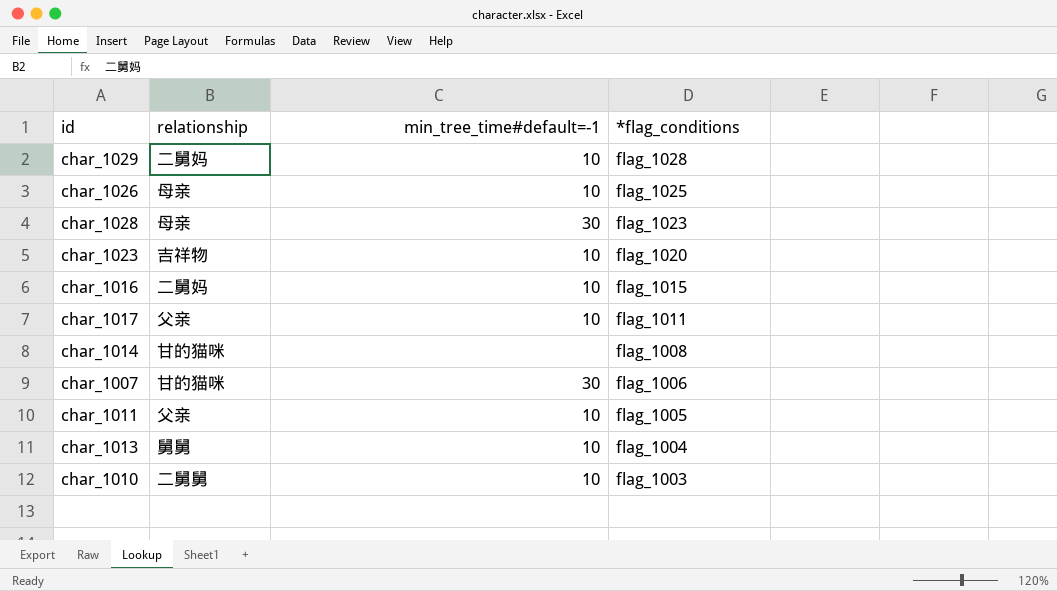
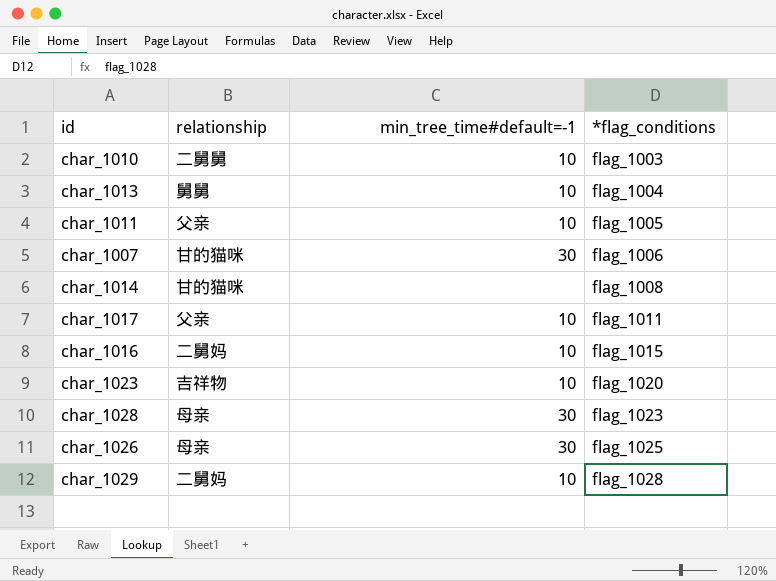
row order: *flag_conditions descending -> *flag_conditions ascending
char_1026 | min_tree_time#default=-1: 10 -> 30

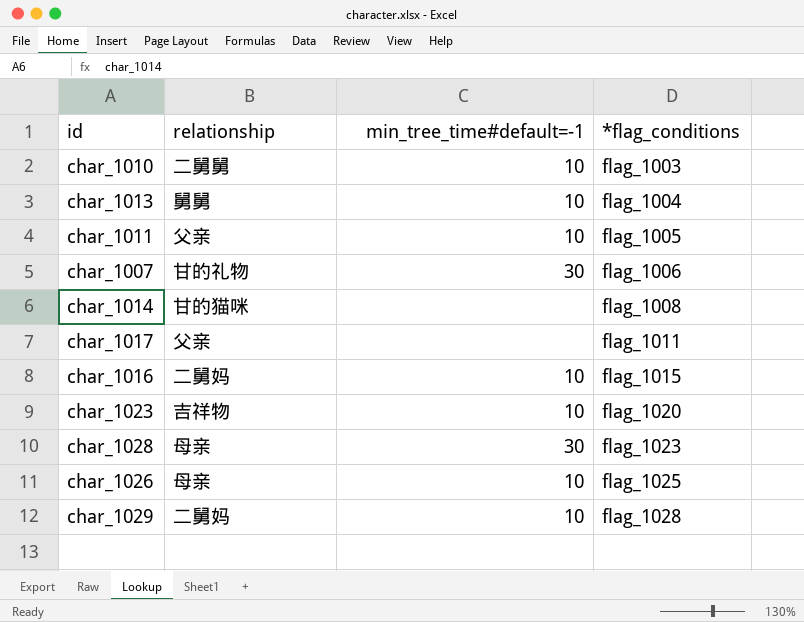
char_1007 | relationship: 甘的猫咪 -> 甘的礼物
char_1017 | min_tree_time#default=-1: 10 -> none
char_1026 | min_tree_time#default=-1: 30 -> 10

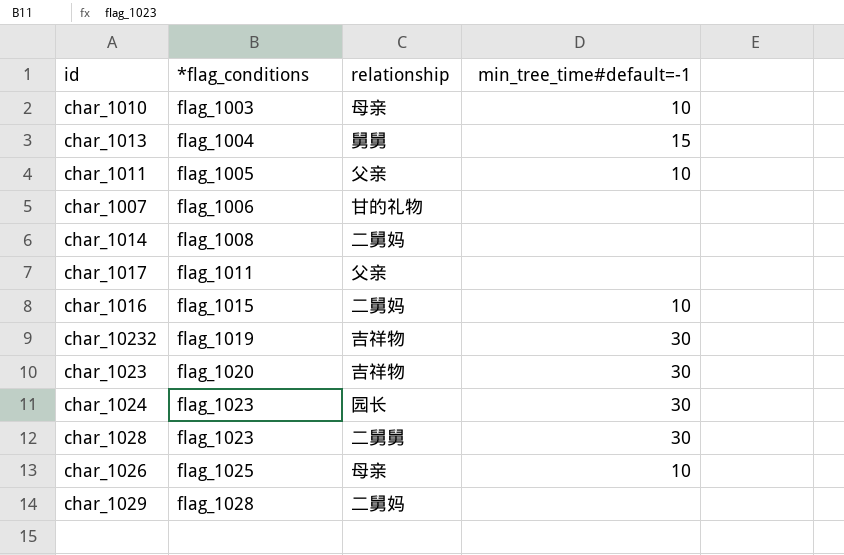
column *flag_conditions | position: 4 -> 2
char_1010 | relationship: 二舅舅 -> 母亲
char_1013 | min_tree_time#default=-1: 10 -> 15
char_1007 | min_tree_time#default=-1: 30 -> none
char_1014 | relationship: 甘的猫咪 -> 二舅妈
row char_10232: none -> flag_1019 | 吉祥物 | 30
char_1023 | min_tree_time#default=-1: 10 -> 30
row char_1024: none -> flag_1023 | 园长 | 30
char_1028 | relationship: 母亲 -> 二舅舅
char_1029 | min_tree_time#default=-1: 10 -> none

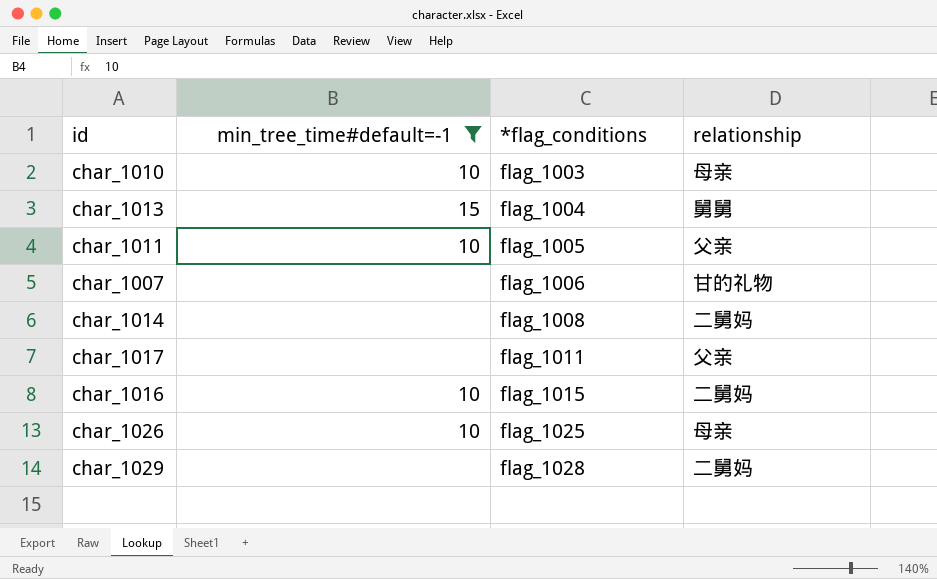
filter: none -> min_tree_time#default=-1 != 30
column min_tree_time#default=-1 | position: 4 -> 2

